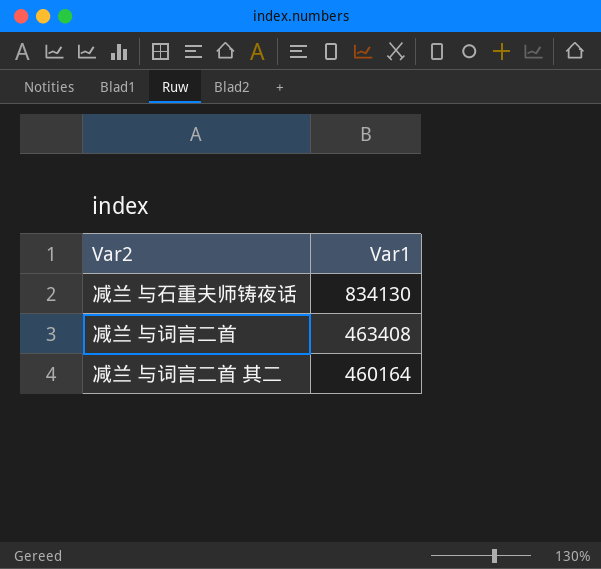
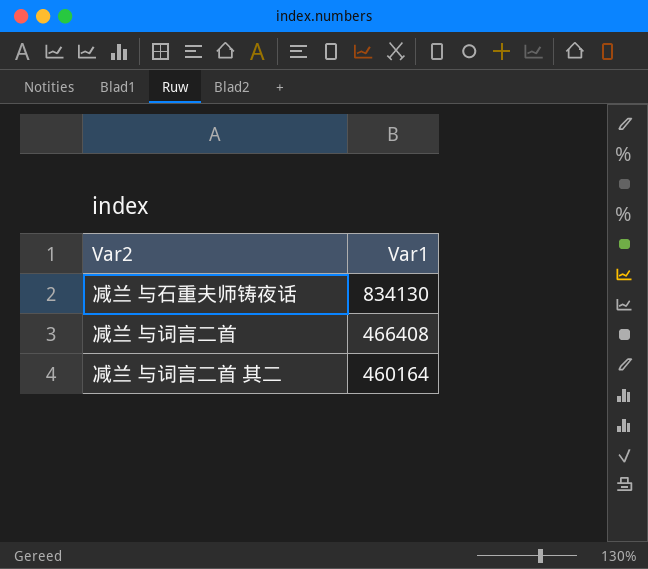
减兰 与词言二首 | Var1: 463408 -> 466408

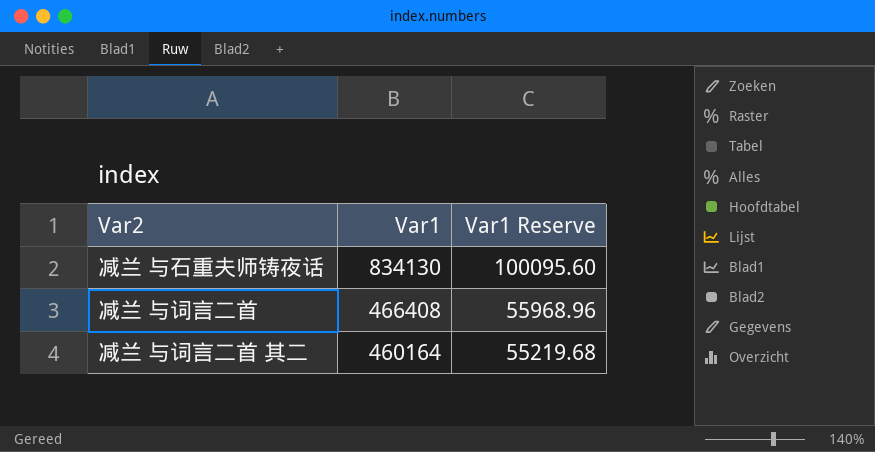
column Var1 Reserve | formula: none -> [Var1] * 0.12

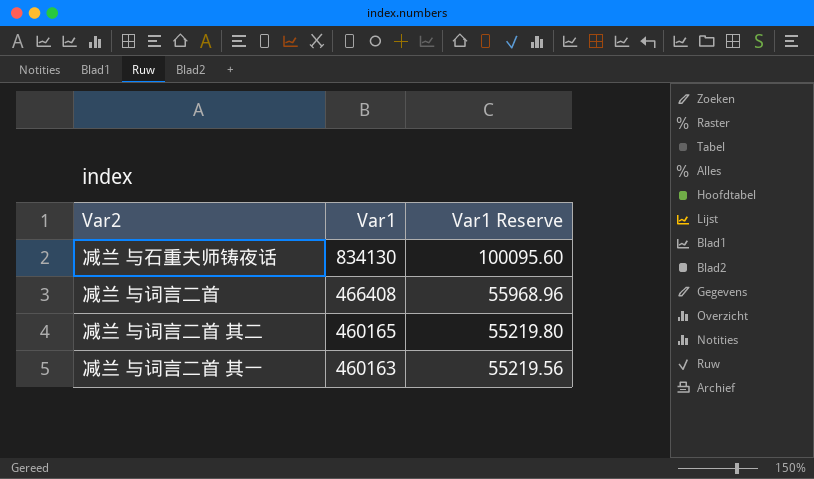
减兰 与词言二首 其二 | Var1: 460164 -> 460165
减兰 与词言二首 其二 | Var1 Reserve: 55219.68 -> 55219.80
row 减兰 与词言二首 其一: none -> 460163 | 55219.56

